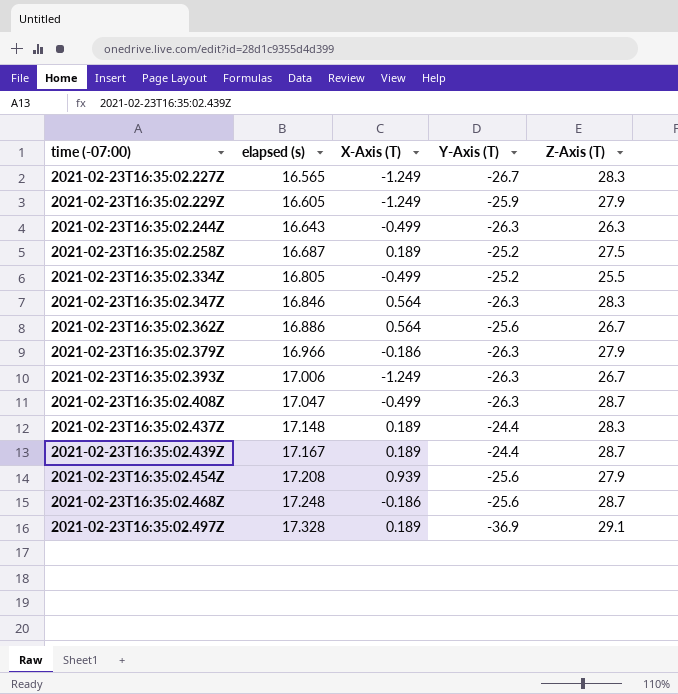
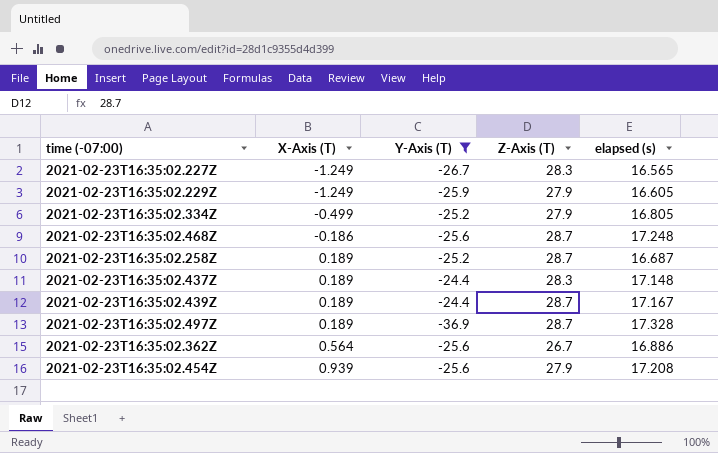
filter: none -> Y-Axis (T) != -26.3
row order: time (-07:00) ascending -> X-Axis (T) ascending
column elapsed (s) | position: 2 -> 5
2021-02-23T16:35:02.334Z | Z-Axis (T): 25.5 -> 27.9
2021-02-23T16:35:02.258Z | Z-Axis (T): 27.5 -> 28.7
2021-02-23T16:35:02.497Z | Z-Axis (T): 29.1 -> 28.7

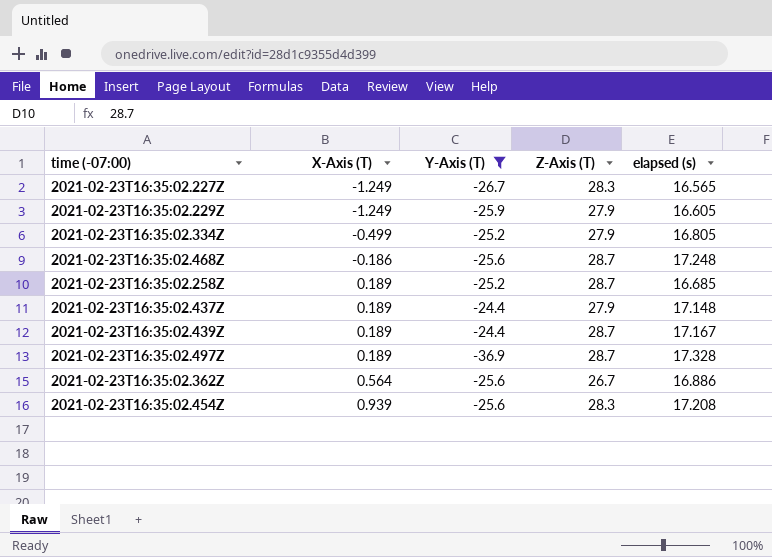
2021-02-23T16:35:02.258Z | elapsed (s): 16.687 -> 16.685
2021-02-23T16:35:02.437Z | Z-Axis (T): 28.3 -> 27.9
2021-02-23T16:35:02.454Z | Z-Axis (T): 27.9 -> 28.3

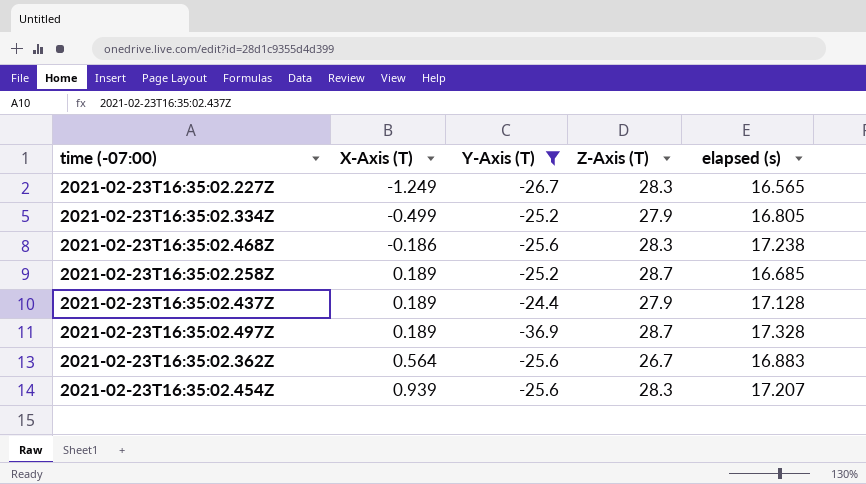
row 2021-02-23T16:35:02.229Z: -1.249 | -25.9 | 27.9 | 16.605 -> none
row 2021-02-23T16:35:02.439Z: 0.189 | -24.4 | 28.7 | 17.167 -> none
2021-02-23T16:35:02.468Z | Z-Axis (T): 28.7 -> 28.3
2021-02-23T16:35:02.468Z | elapsed (s): 17.248 -> 17.238
2021-02-23T16:35:02.437Z | elapsed (s): 17.148 -> 17.128
2021-02-23T16:35:02.362Z | elapsed (s): 16.886 -> 16.883
2021-02-23T16:35:02.454Z | elapsed (s): 17.208 -> 17.207

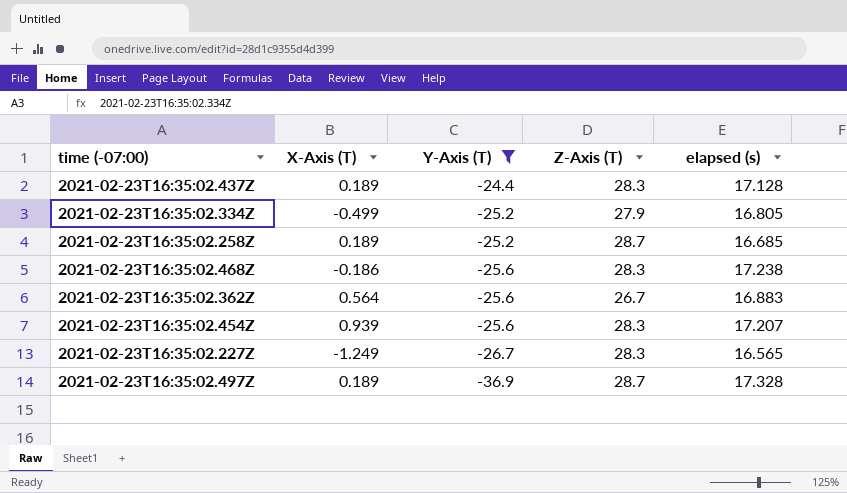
row order: X-Axis (T) ascending -> Y-Axis (T) descending
2021-02-23T16:35:02.437Z | Z-Axis (T): 27.9 -> 28.3

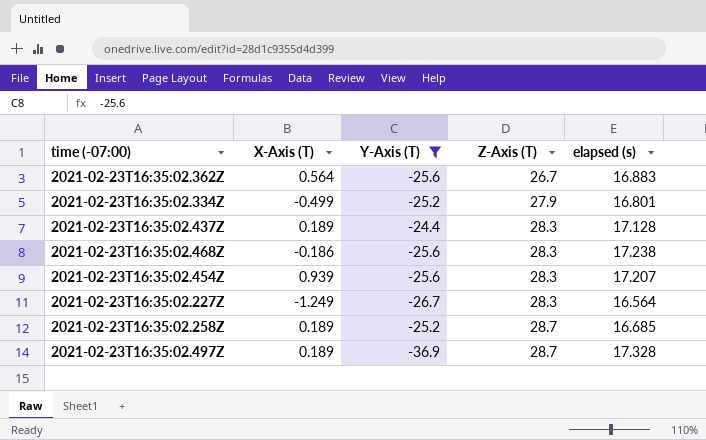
row order: Y-Axis (T) descending -> Z-Axis (T) ascending
2021-02-23T16:35:02.334Z | elapsed (s): 16.805 -> 16.801
2021-02-23T16:35:02.227Z | elapsed (s): 16.565 -> 16.564

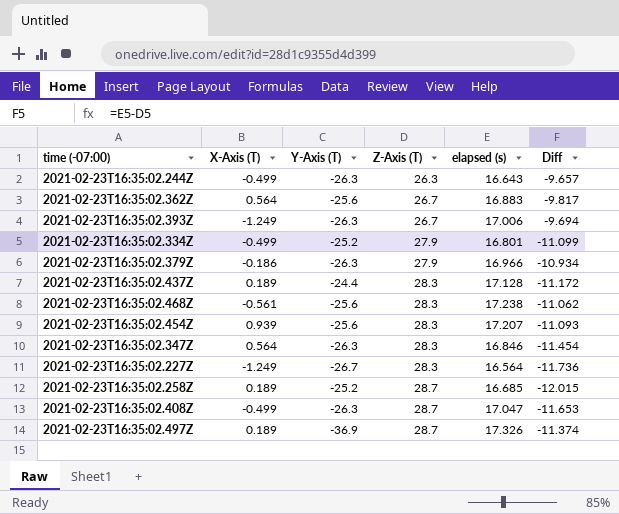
filter: Y-Axis (T) != -26.3 -> none
column Diff | formula: none -> [elapsed (s)] - [Z-Axis (T)]
2021-02-23T16:35:02.468Z | X-Axis (T): -0.186 -> -0.561
2021-02-23T16:35:02.497Z | elapsed (s): 17.328 -> 17.326

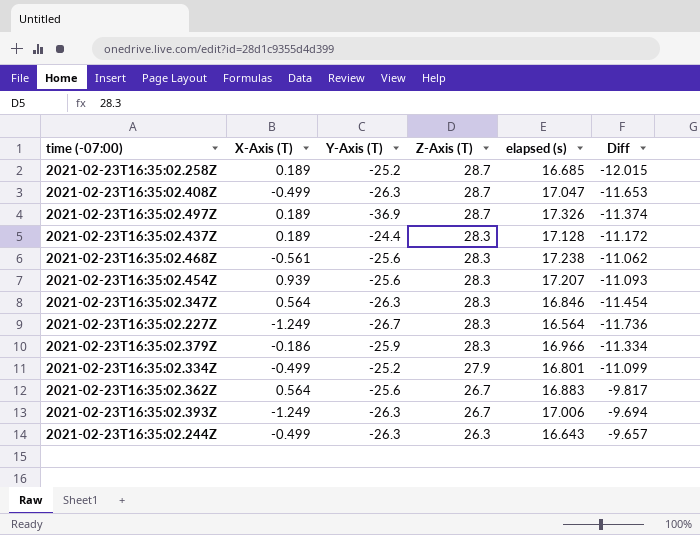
row order: Z-Axis (T) ascending -> Z-Axis (T) descending
2021-02-23T16:35:02.379Z | Y-Axis (T): -26.3 -> -25.9
2021-02-23T16:35:02.379Z | Z-Axis (T): 27.9 -> 28.3
2021-02-23T16:35:02.379Z | Diff: -10.934 -> -11.334

